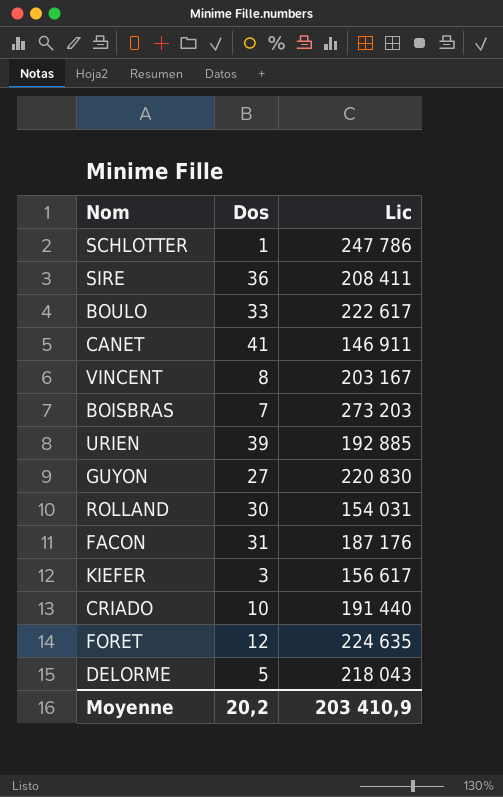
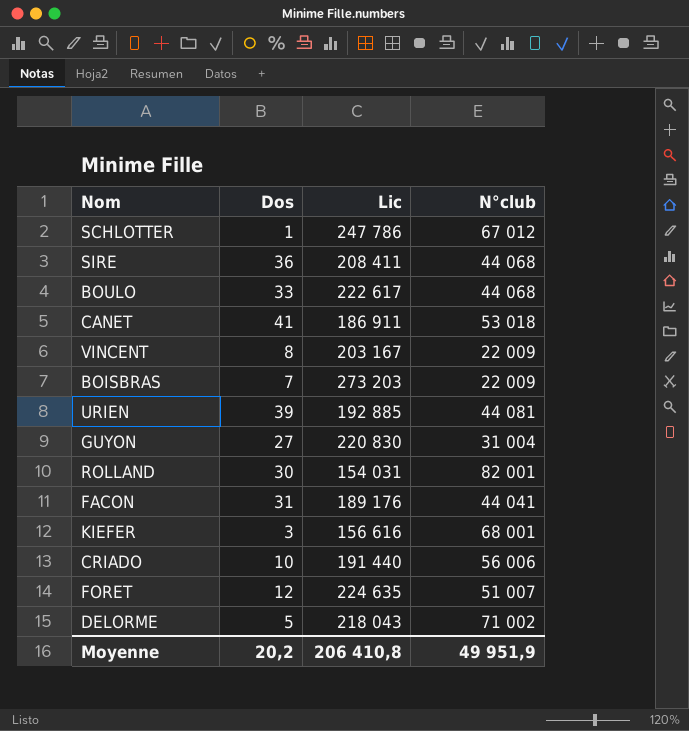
column N°club | position: none -> 4
CANET | Lic: 146 911 -> 186 911
FACON | Lic: 187 176 -> 189 176
KIEFER | Lic: 156 617 -> 156 616
Moyenne | Lic: 203 410,9 -> 206 410,8

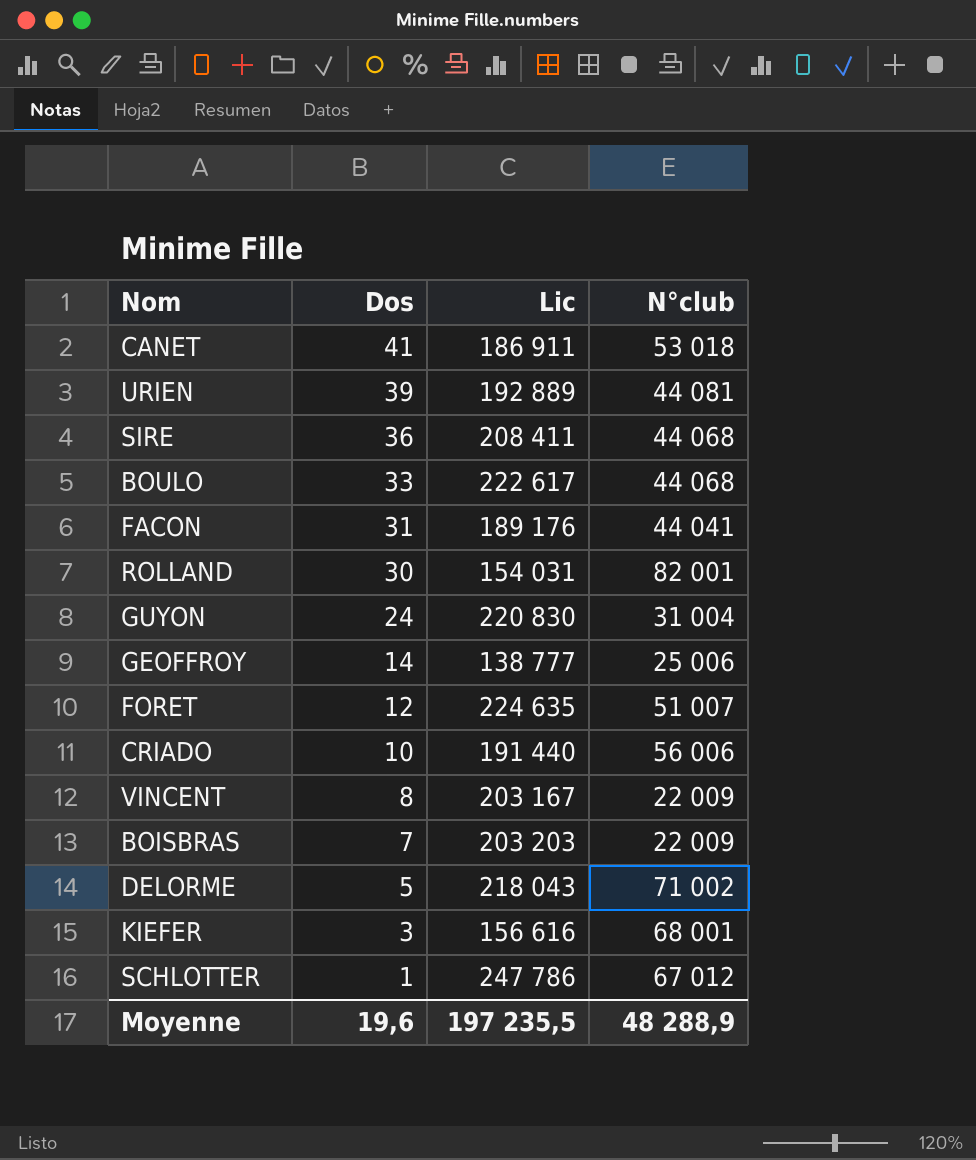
row order: none -> Dos descending
URIEN | Lic: 192 885 -> 192 889
GUYON | Dos: 27 -> 24
row GEOFFROY: none -> 14 | 138 777 | 25 006
BOISBRAS | Lic: 273 203 -> 203 203
Moyenne | Dos: 20,2 -> 19,6
Moyenne | Lic: 206 410,8 -> 197 235,5
Moyenne | N°club: 49 951,9 -> 48 288,9

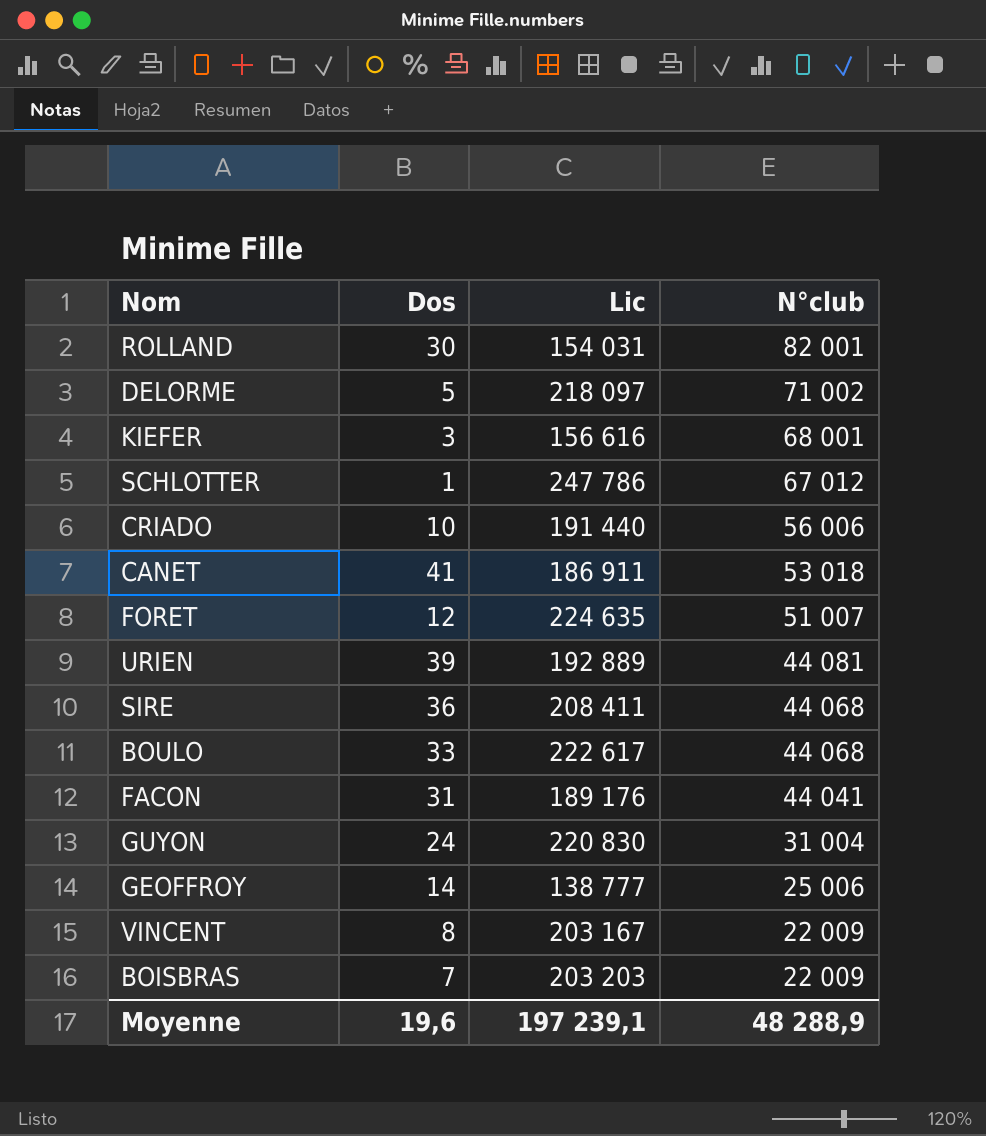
row order: Dos descending -> N°club descending
DELORME | Lic: 218 043 -> 218 097
Moyenne | Lic: 197 235,5 -> 197 239,1

